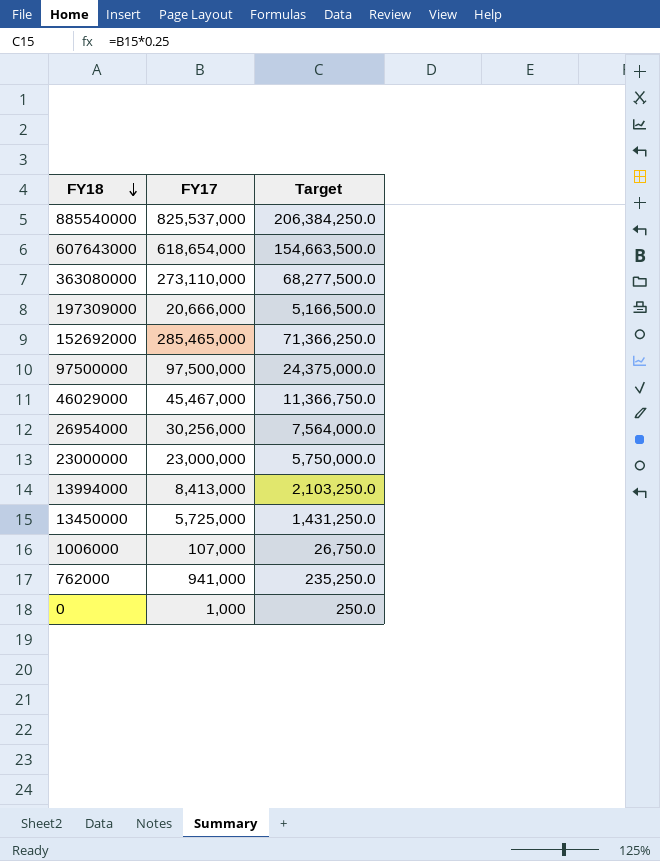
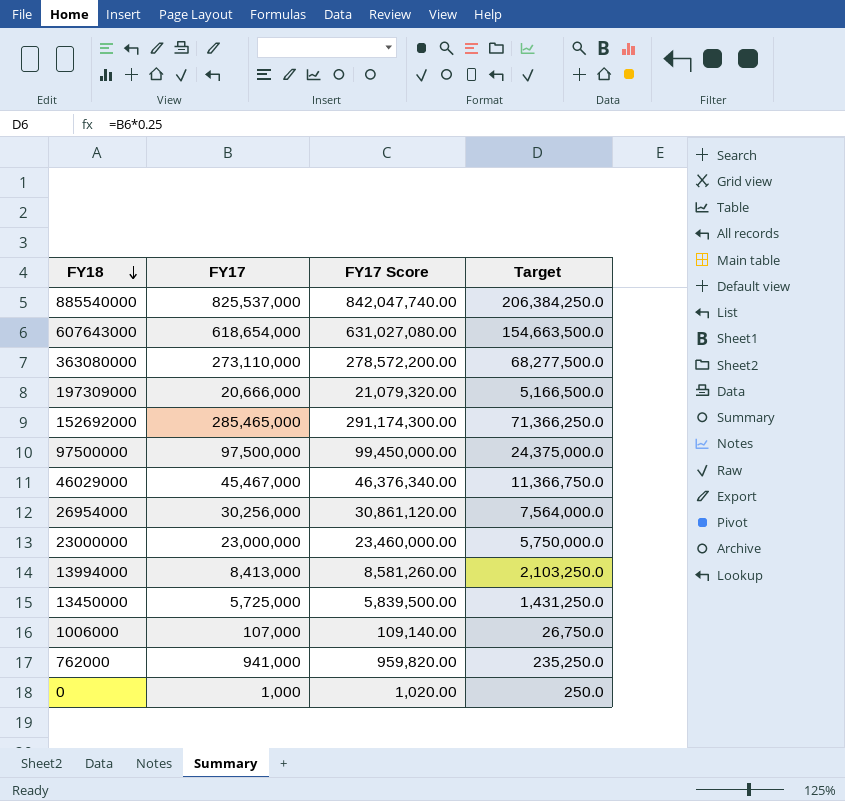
column FY17 Score | formula: none -> [FY17] * 1.02

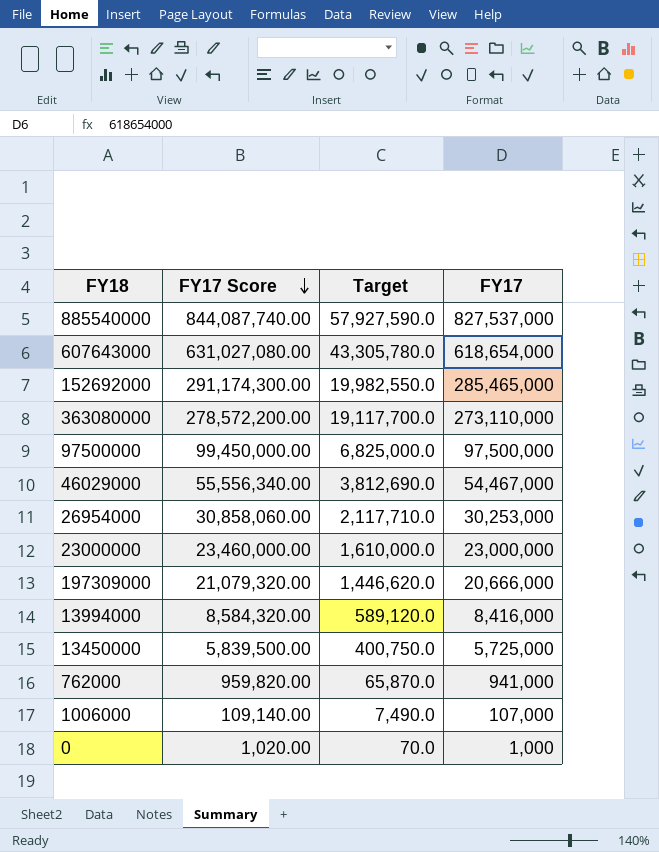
row order: FY18 descending -> FY17 Score descending
column Target | formula: [FY17] * 0.25 -> [FY17] * 0.07
column FY17 | position: 2 -> 4
885540000 | FY17 Score: 842,047,740.00 -> 844,087,740.00
885540000 | FY17: 825,537,000 -> 827,537,000
46029000 | FY17 Score: 46,376,340.00 -> 55,556,340.00
46029000 | FY17: 45,467,000 -> 54,467,000
26954000 | FY17 Score: 30,861,120.00 -> 30,858,060.00
26954000 | FY17: 30,256,000 -> 30,253,000
13994000 | FY17 Score: 8,581,260.00 -> 8,584,320.00
13994000 | FY17: 8,413,000 -> 8,416,000

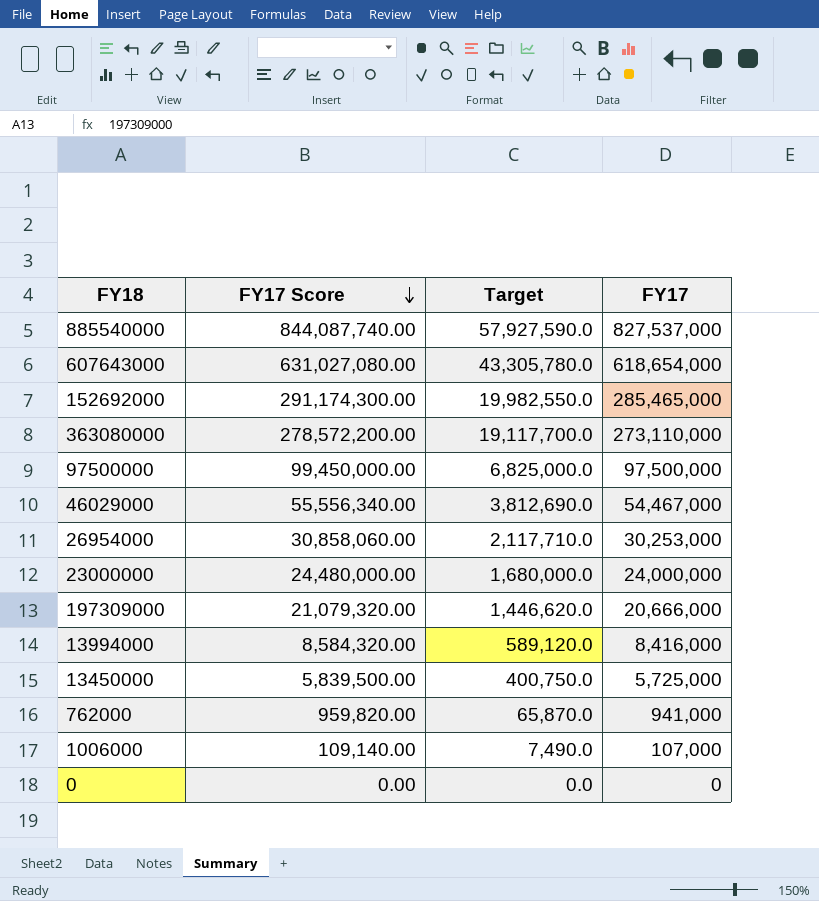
23000000 | FY17 Score: 23,460,000.00 -> 24,480,000.00
23000000 | Target: 1,610,000.0 -> 1,680,000.0
23000000 | FY17: 23,000,000 -> 24,000,000
0 | FY17 Score: 1,020.00 -> 0.00
0 | Target: 70.0 -> 0.0
0 | FY17: 1,000 -> 0

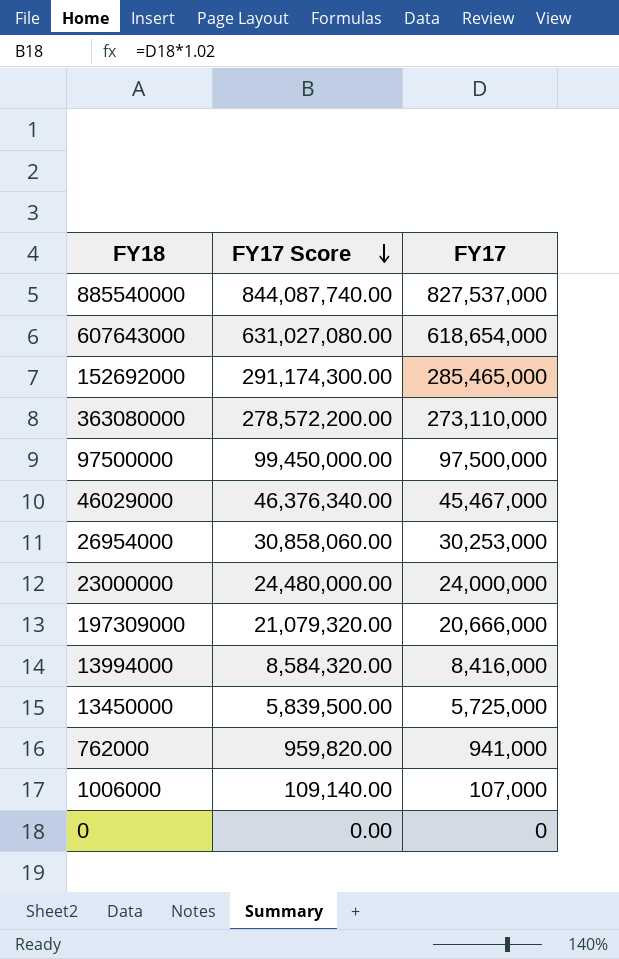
column Target | formula: [FY17] * 0.07 -> none
46029000 | FY17 Score: 55,556,340.00 -> 46,376,340.00
46029000 | FY17: 54,467,000 -> 45,467,000

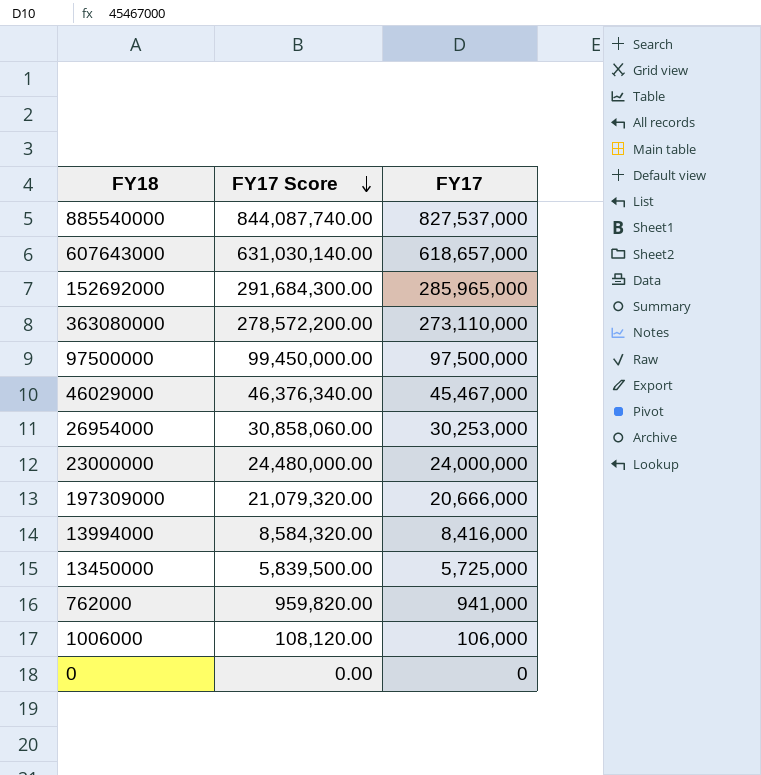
607643000 | FY17 Score: 631,027,080.00 -> 631,030,140.00
607643000 | FY17: 618,654,000 -> 618,657,000
152692000 | FY17 Score: 291,174,300.00 -> 291,684,300.00
152692000 | FY17: 285,465,000 -> 285,965,000
1006000 | FY17 Score: 109,140.00 -> 108,120.00
1006000 | FY17: 107,000 -> 106,000

